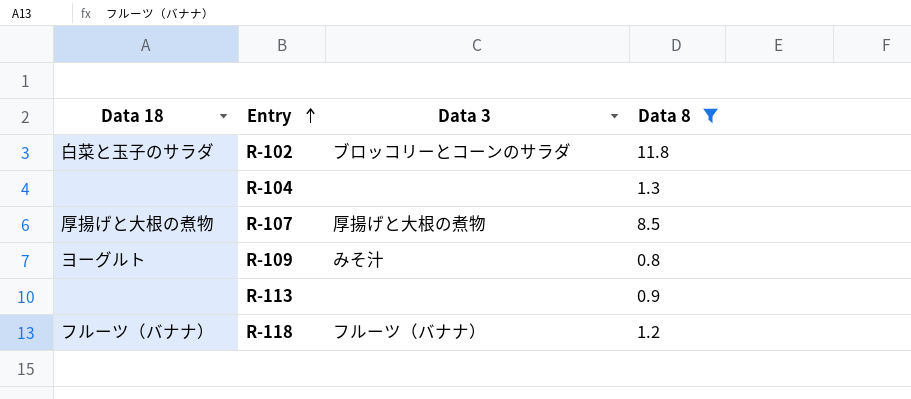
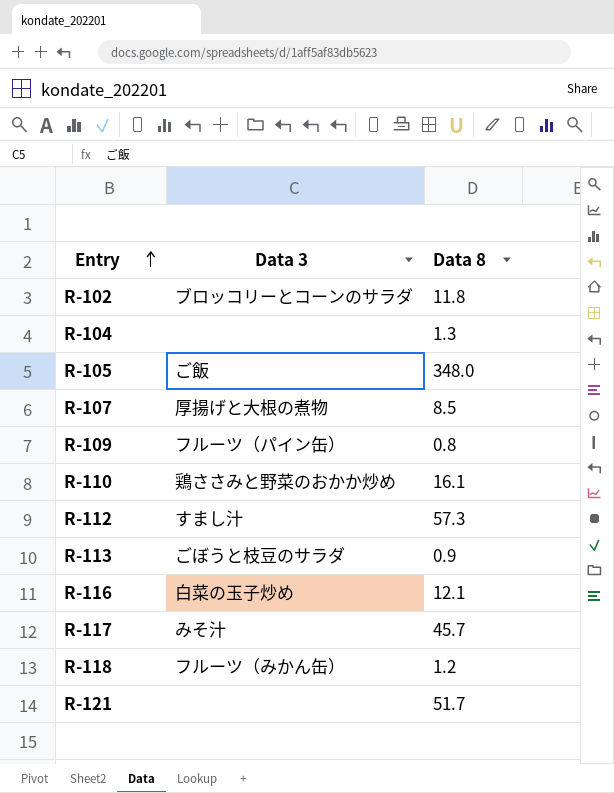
filter: Data 8 <= 11.8 -> none
column Data 18 | position: 1 -> none
R-109 | Data 3: みそ汁 -> フルーツ（パイン缶）
R-113 | Data 3: none -> ごぼうと枝豆のサラダ
R-118 | Data 3: フルーツ（バナナ） -> フルーツ（みかん缶）

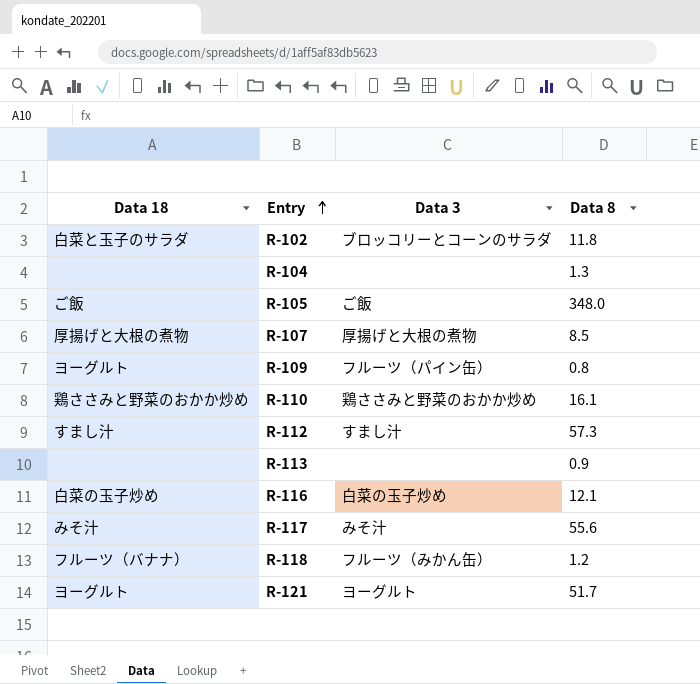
column Data 18 | position: none -> 1
R-113 | Data 3: ごぼうと枝豆のサラダ -> none
R-117 | Data 8: 45.7 -> 55.6
R-121 | Data 3: none -> ヨーグルト

